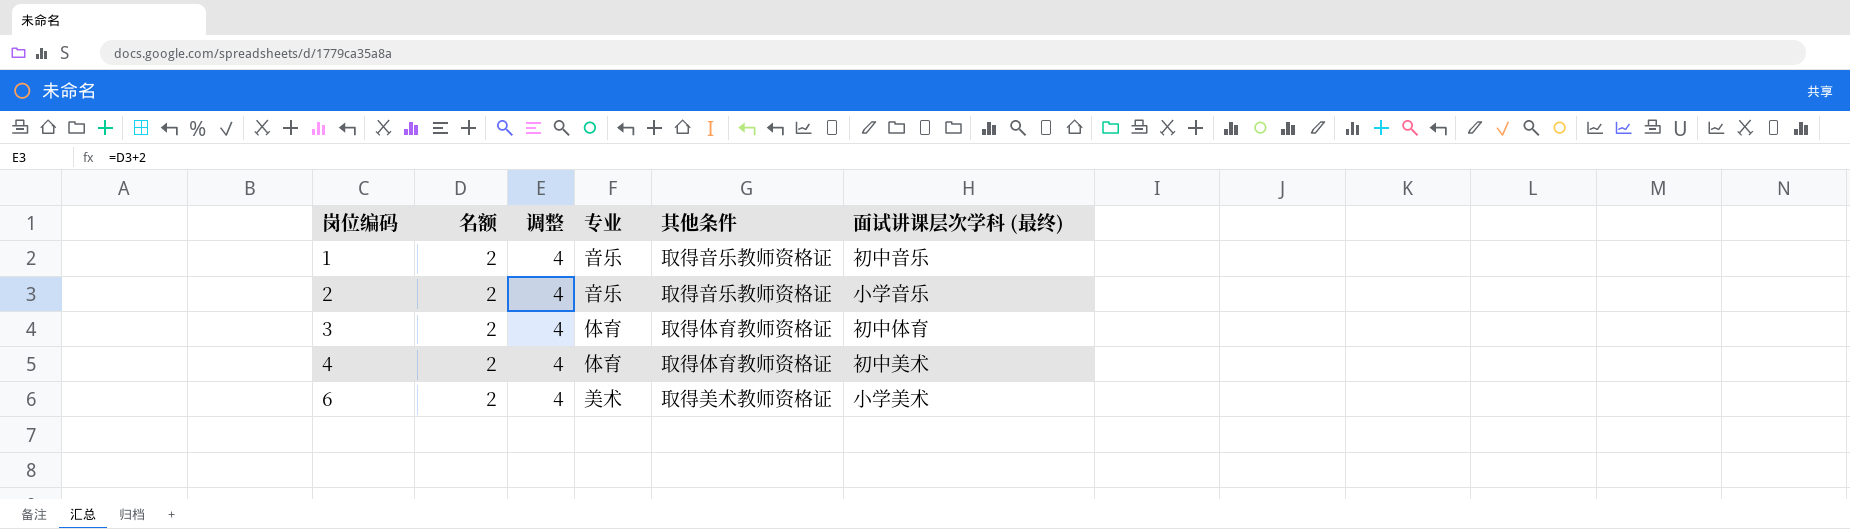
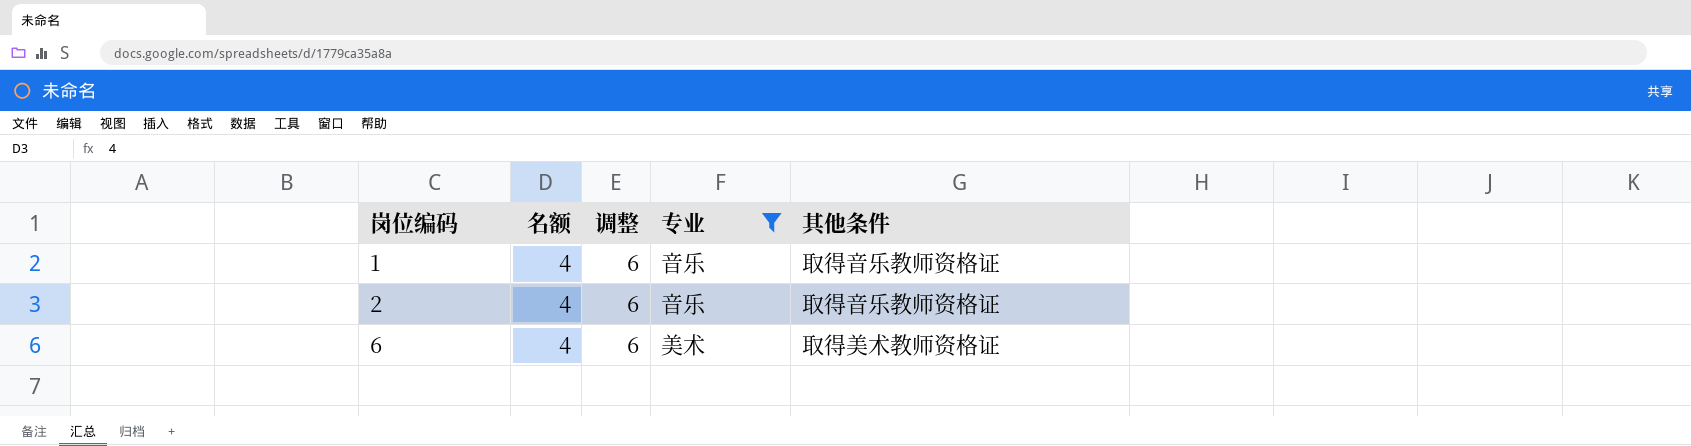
filter: none -> 专业 != 体育
column 面试讲课层次学科 (最终) | position: 6 -> none
1 | 名额: 2 -> 4
1 | 调整: 4 -> 6
2 | 名额: 2 -> 4
2 | 调整: 4 -> 6
6 | 名额: 2 -> 4
6 | 调整: 4 -> 6

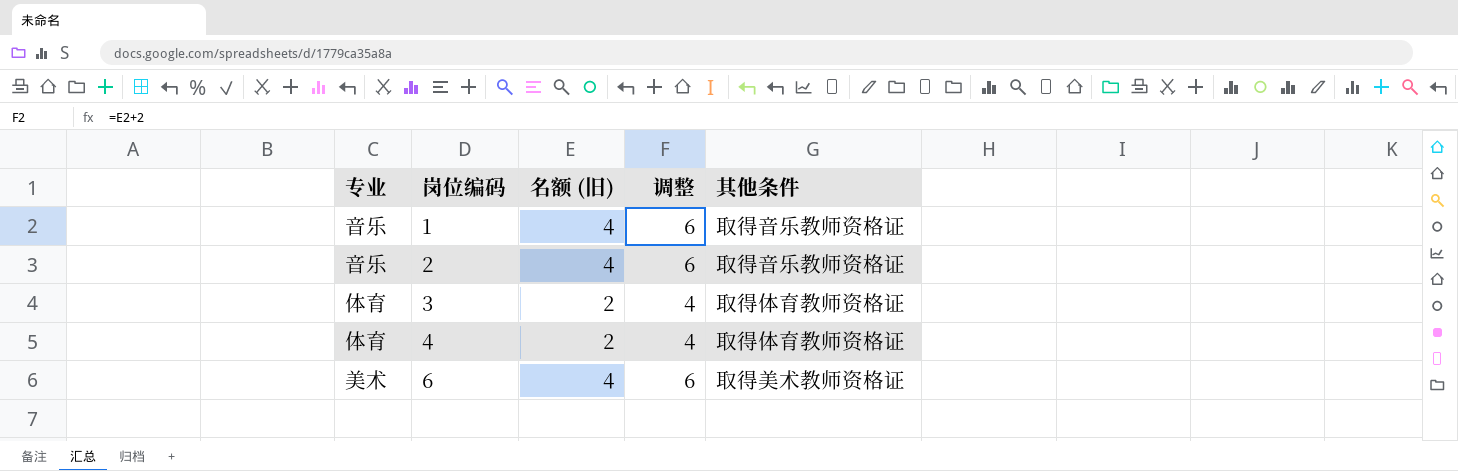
filter: 专业 != 体育 -> none
column 专业 | position: 4 -> 1
column name: 名额 -> 名额 (旧)

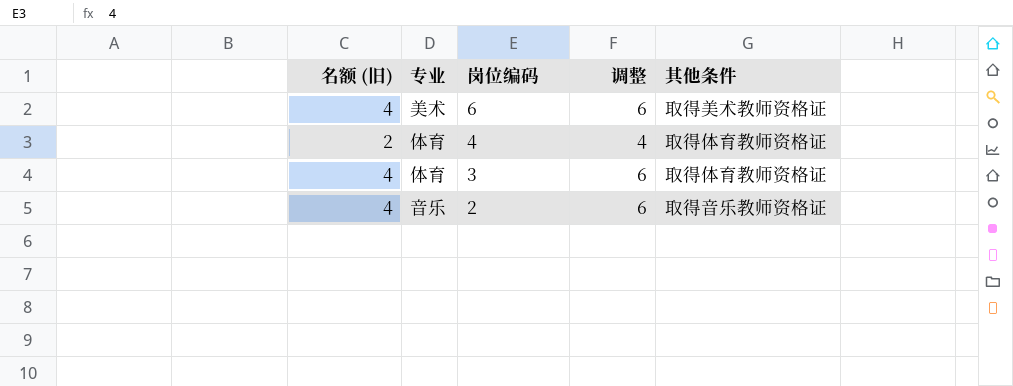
row order: 岗位编码 ascending -> 岗位编码 descending
column 名额 (旧) | position: 3 -> 1
row 1: 音乐 | 4 | 6 | 取得音乐教师资格证 -> none
3 | 名额 (旧): 2 -> 4
3 | 调整: 4 -> 6

